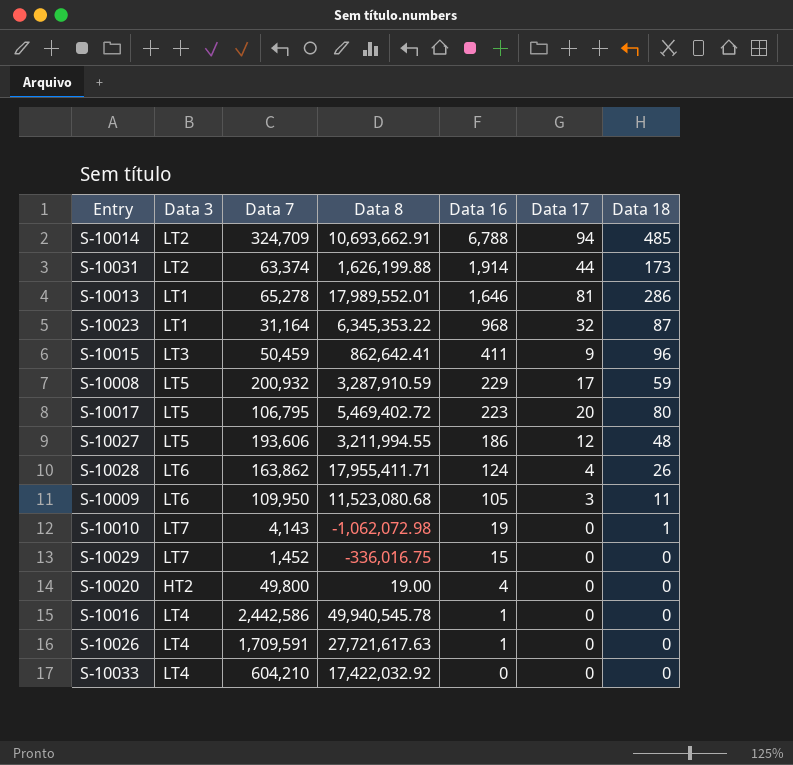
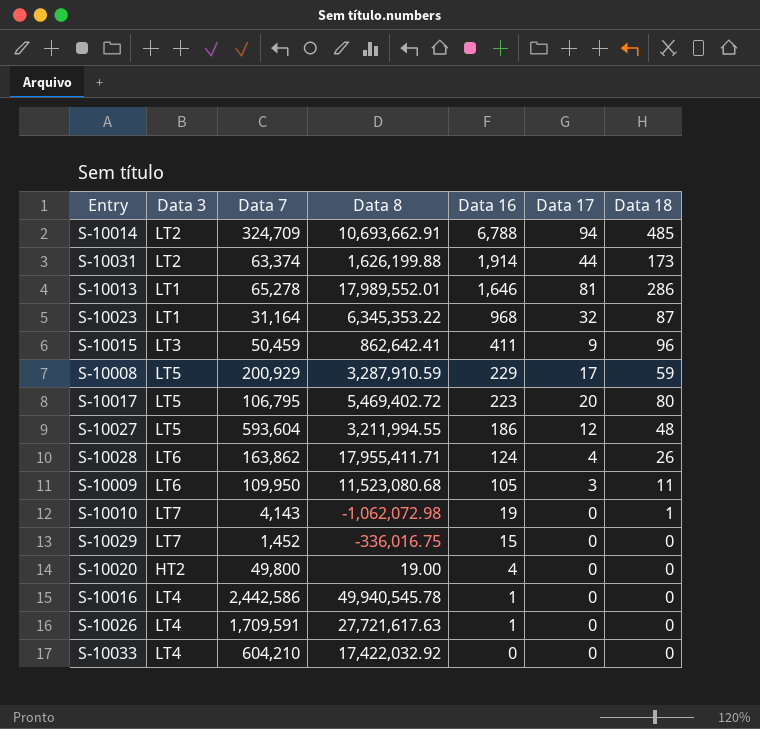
S-10008 | Data 7: 200,932 -> 200,929
S-10027 | Data 7: 193,606 -> 593,604

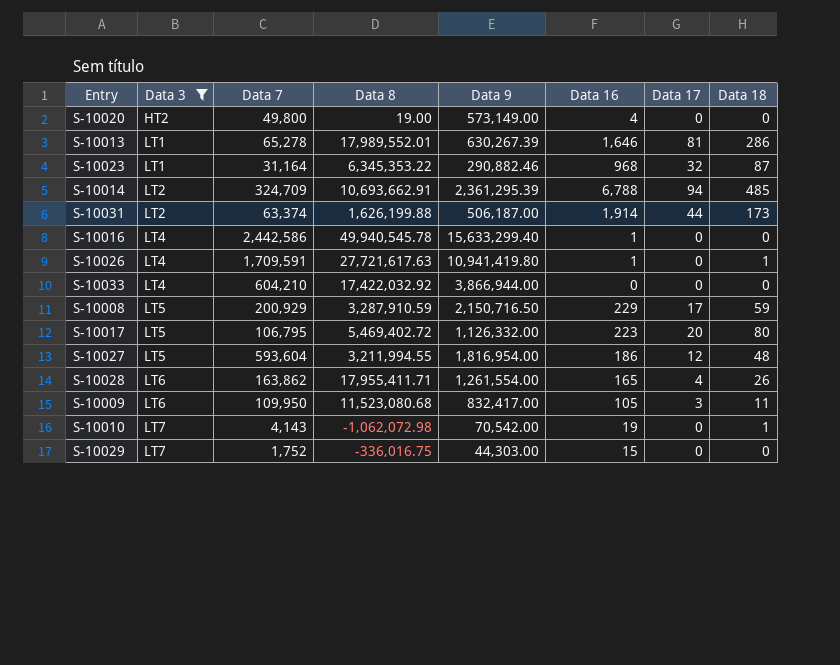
filter: none -> Data 3 != LT3
row order: Data 16 descending -> Data 3 ascending
column Data 9 | position: none -> 5
S-10026 | Data 18: 0 -> 1
S-10028 | Data 16: 124 -> 165
S-10029 | Data 7: 1,452 -> 1,752

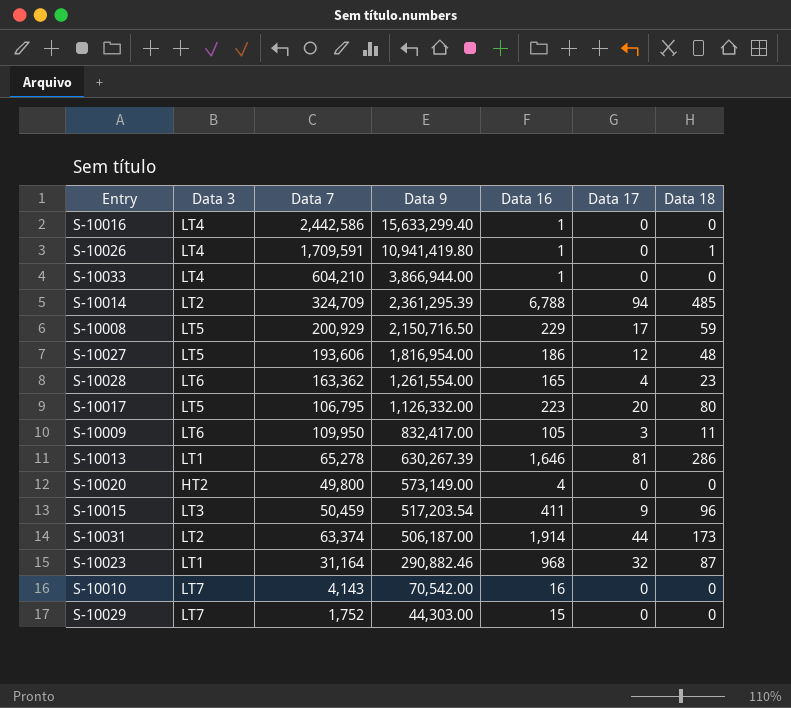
filter: Data 3 != LT3 -> none
row order: Data 3 ascending -> Data 9 descending
column Data 8 | position: 4 -> none
S-10033 | Data 16: 0 -> 1
S-10027 | Data 7: 593,604 -> 193,606
S-10028 | Data 7: 163,862 -> 163,362
S-10028 | Data 18: 26 -> 23
S-10010 | Data 16: 19 -> 16
S-10010 | Data 18: 1 -> 0

